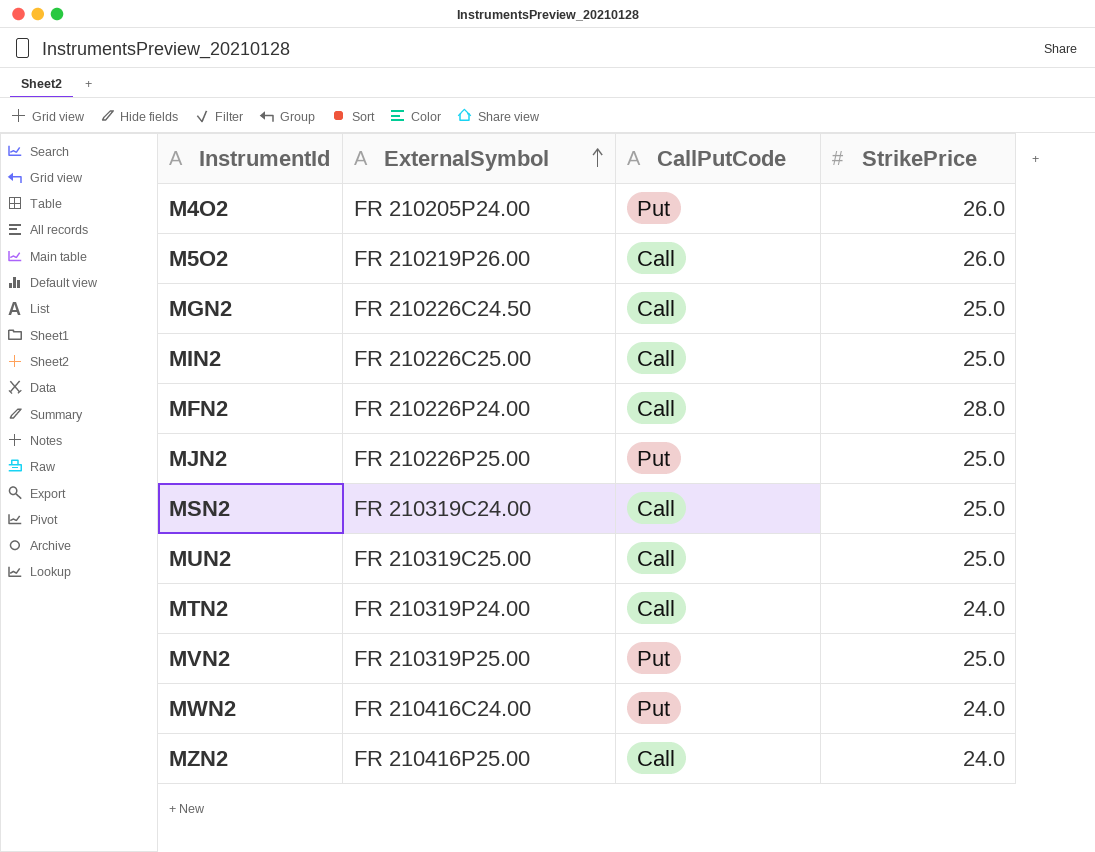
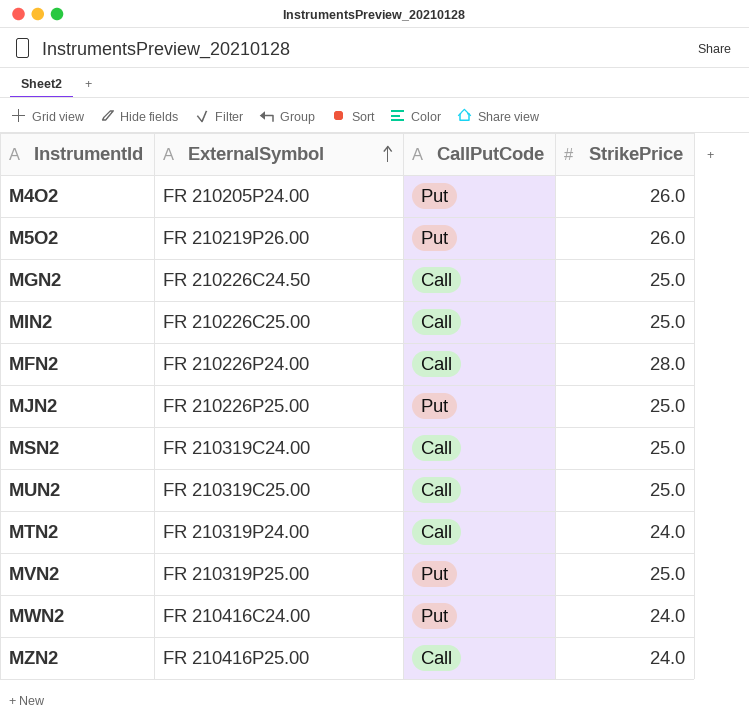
M5O2 | CallPutCode: Call -> Put

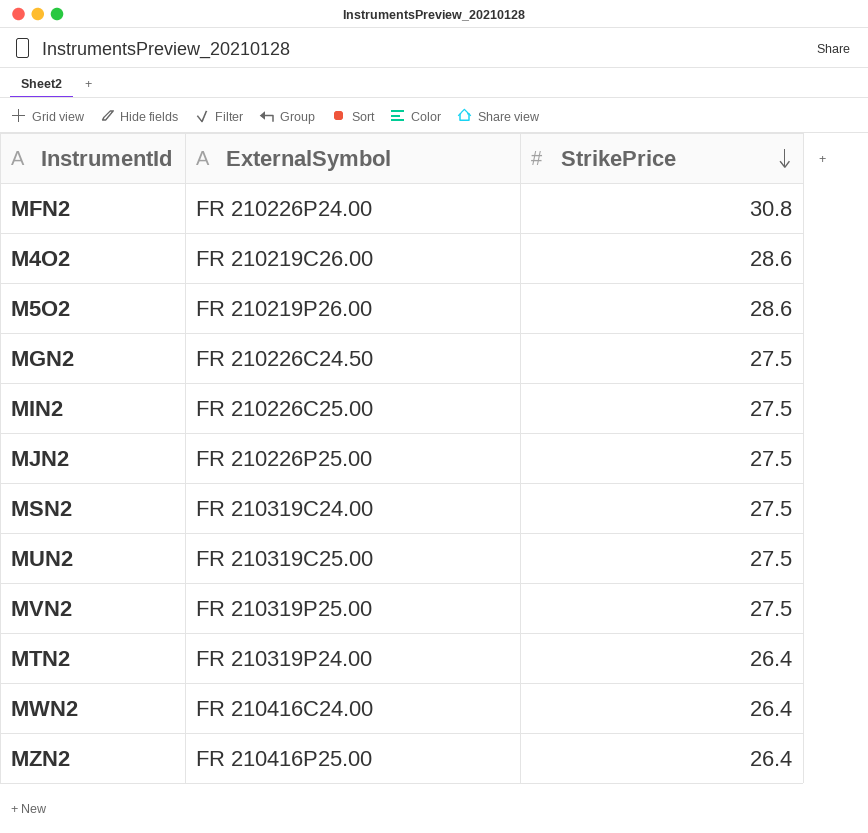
row order: ExternalSymbol ascending -> StrikePrice descending
column CallPutCode | position: 3 -> none
MFN2 | StrikePrice: 28.0 -> 30.8
M4O2 | ExternalSymbol: FR 210205P24.00 -> FR 210219C26.00
M4O2 | StrikePrice: 26.0 -> 28.6
M5O2 | StrikePrice: 26.0 -> 28.6
MGN2 | StrikePrice: 25.0 -> 27.5
MIN2 | StrikePrice: 25.0 -> 27.5
MJN2 | StrikePrice: 25.0 -> 27.5
MSN2 | StrikePrice: 25.0 -> 27.5
MUN2 | StrikePrice: 25.0 -> 27.5
MVN2 | StrikePrice: 25.0 -> 27.5
MTN2 | StrikePrice: 24.0 -> 26.4
MWN2 | StrikePrice: 24.0 -> 26.4
MZN2 | StrikePrice: 24.0 -> 26.4

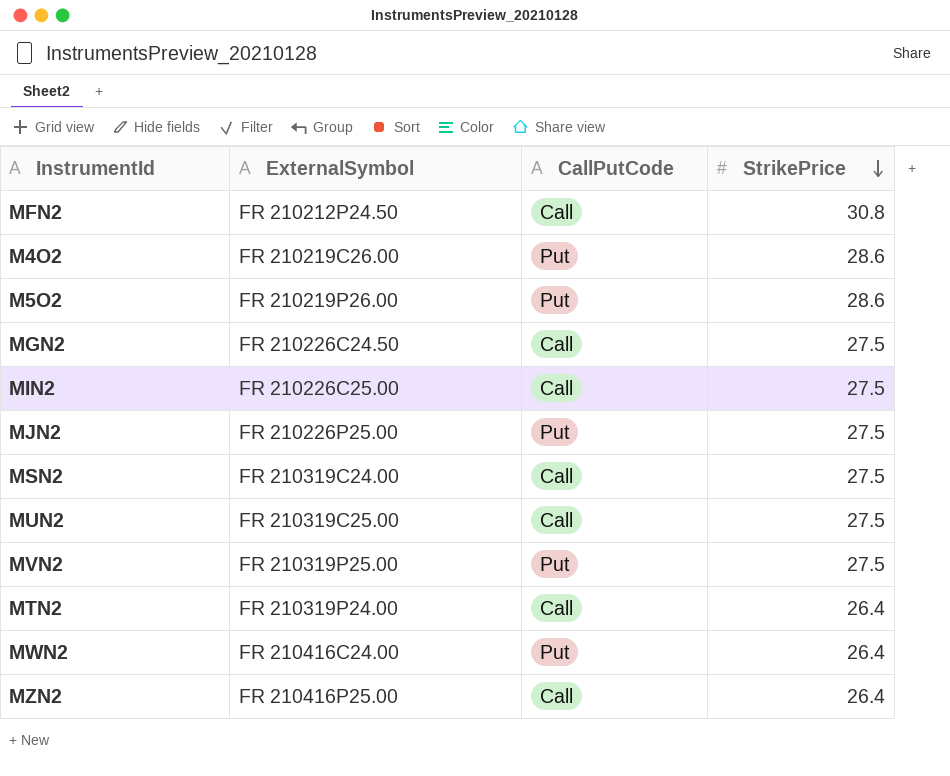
column CallPutCode | position: none -> 3
MFN2 | ExternalSymbol: FR 210226P24.00 -> FR 210212P24.50

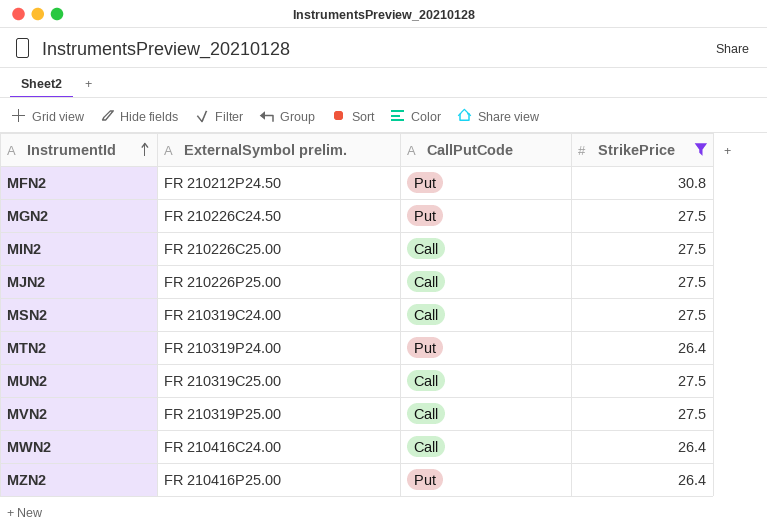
filter: none -> StrikePrice != 28.6
row order: StrikePrice descending -> InstrumentId ascending
column name: ExternalSymbol -> ExternalSymbol prelim.
MFN2 | CallPutCode: Call -> Put
MGN2 | CallPutCode: Call -> Put
MJN2 | CallPutCode: Put -> Call
MTN2 | CallPutCode: Call -> Put
MVN2 | CallPutCode: Put -> Call
MWN2 | CallPutCode: Put -> Call
MZN2 | CallPutCode: Call -> Put

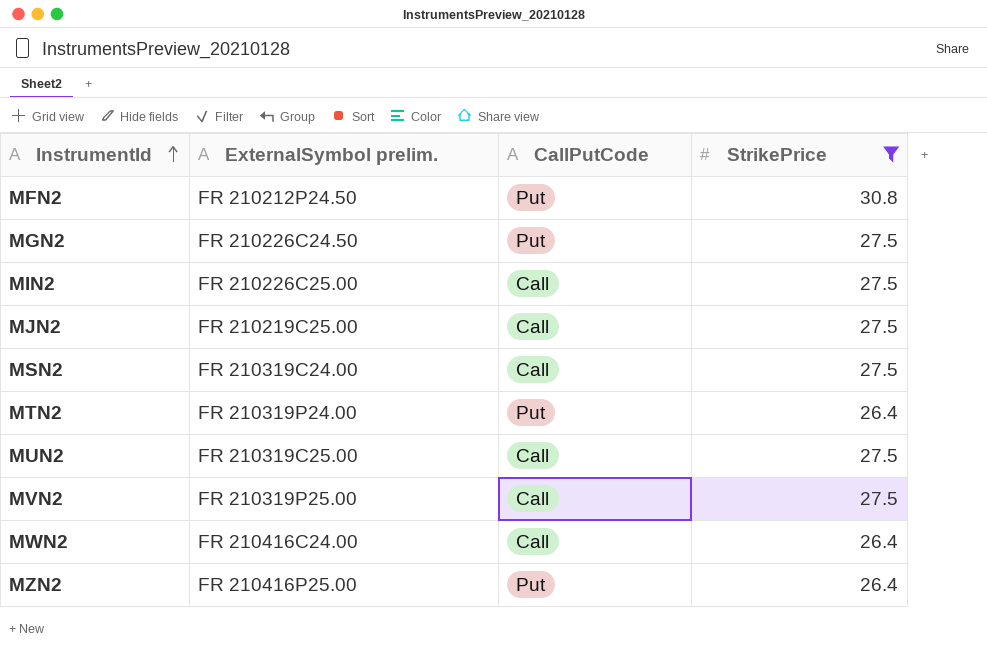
MJN2 | ExternalSymbol prelim.: FR 210226P25.00 -> FR 210219C25.00

